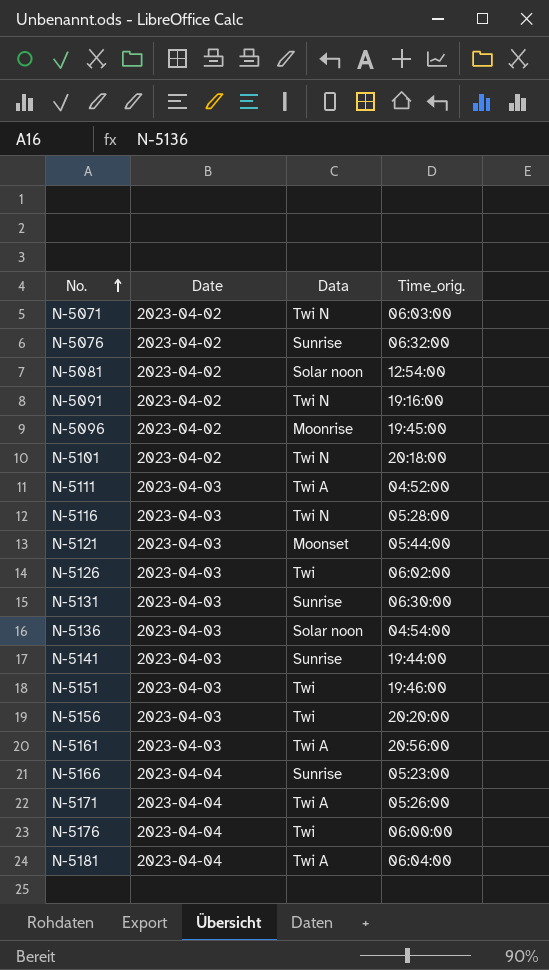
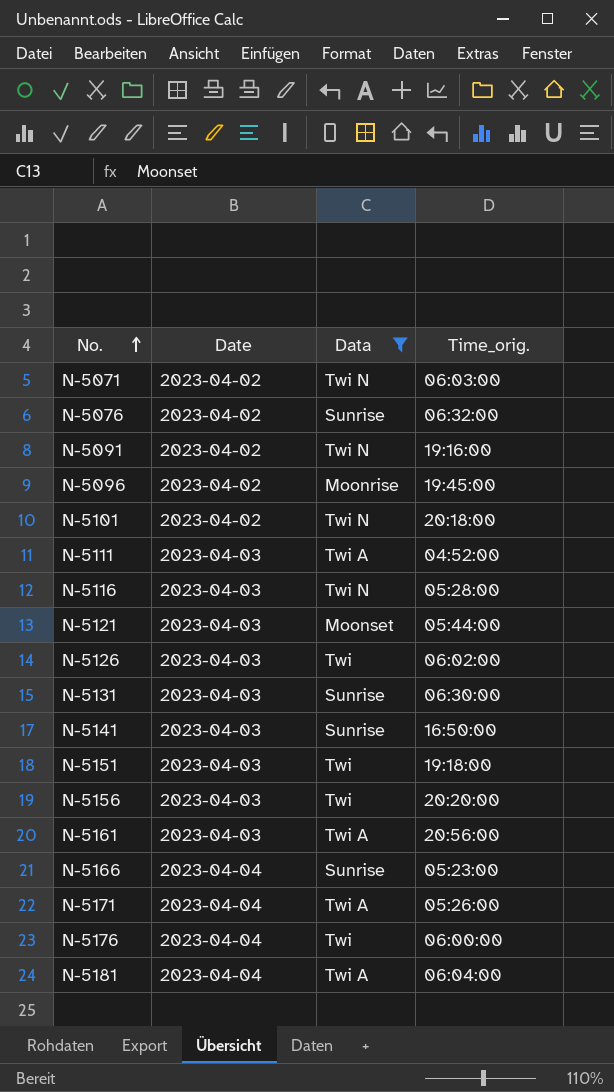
filter: none -> Data != Solar noon
N-5141 | Time_orig.: 19:44:00 -> 16:50:00
N-5151 | Time_orig.: 19:46:00 -> 19:18:00

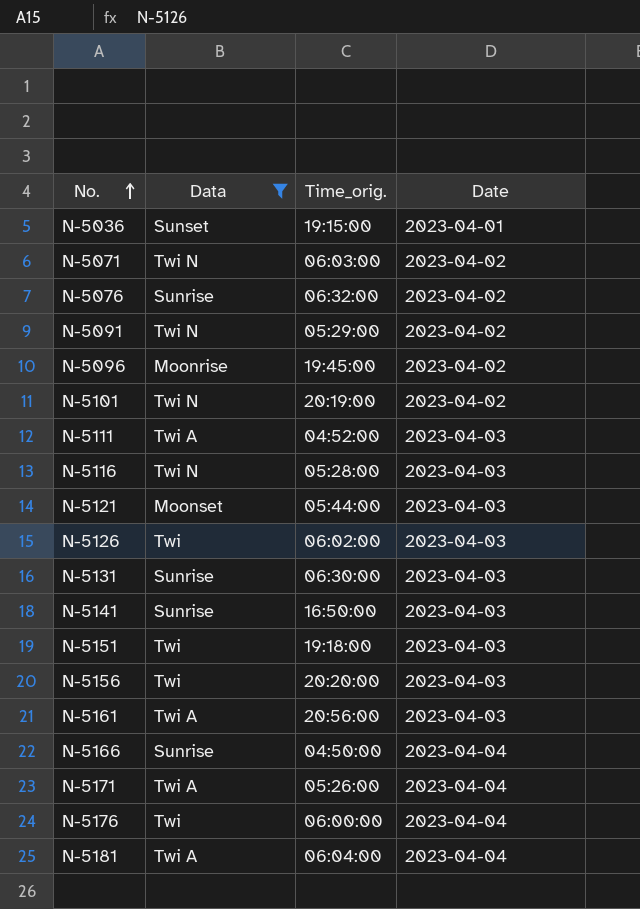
column Date | position: 2 -> 4
row N-5036: none -> Sunset | 19:15:00 | 2023-04-01
N-5091 | Time_orig.: 19:16:00 -> 05:29:00
N-5101 | Time_orig.: 20:18:00 -> 20:19:00
N-5166 | Time_orig.: 05:23:00 -> 04:50:00

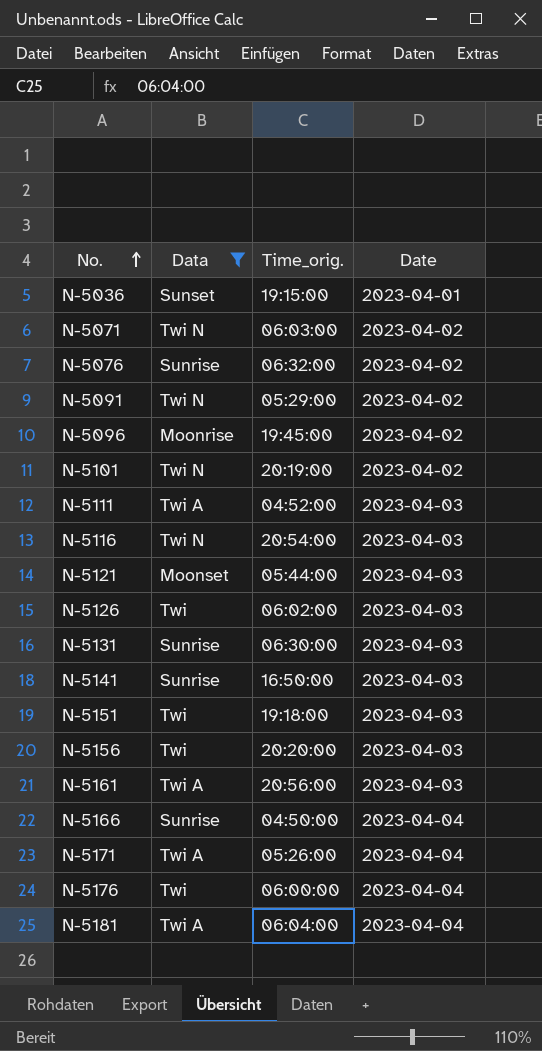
N-5116 | Time_orig.: 05:28:00 -> 20:54:00

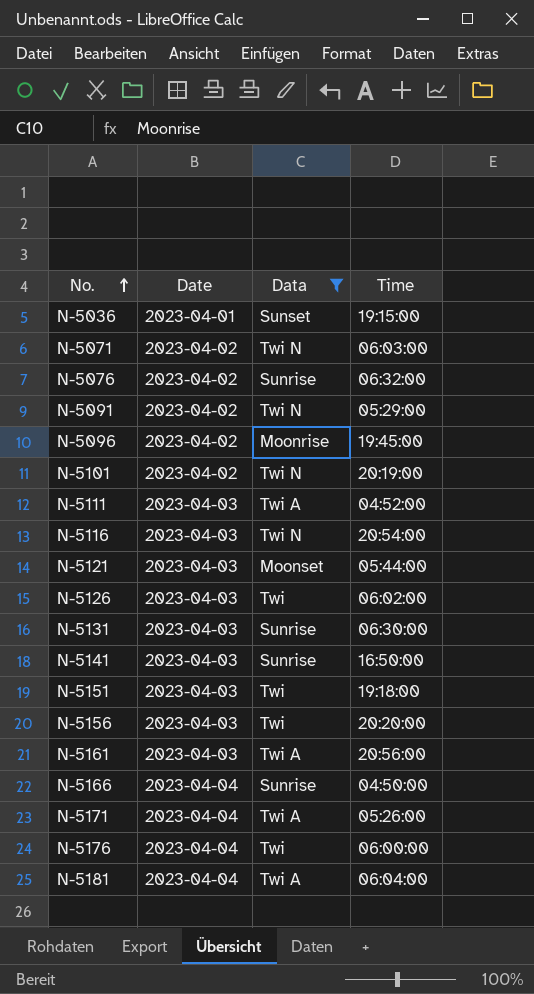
column Date | position: 4 -> 2
column name: Time_orig. -> Time

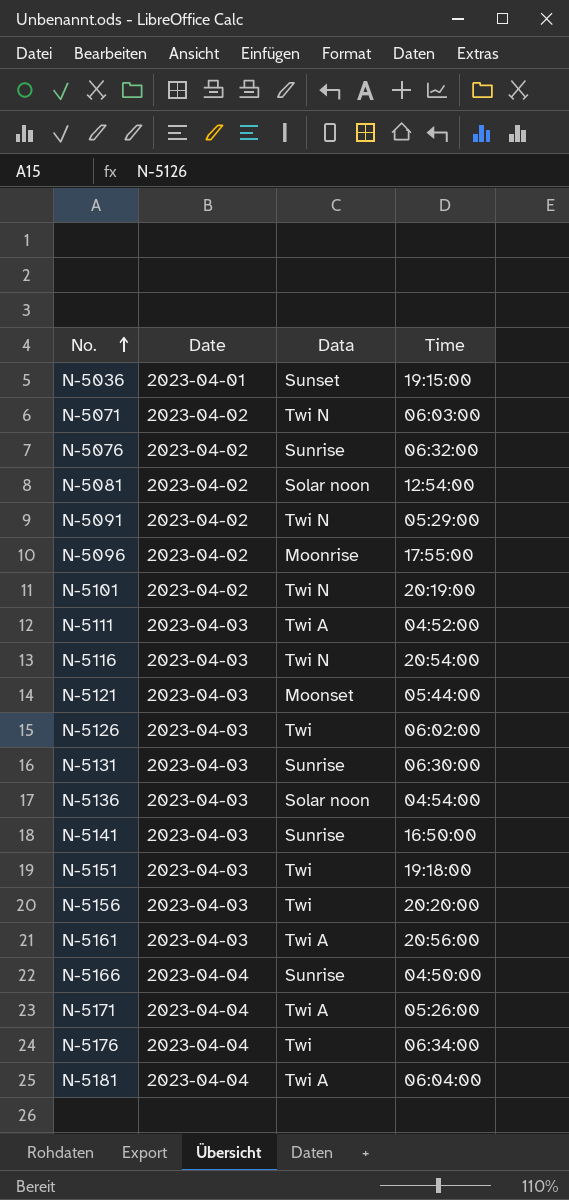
filter: Data != Solar noon -> none
N-5096 | Time: 19:45:00 -> 17:55:00
N-5176 | Time: 06:00:00 -> 06:34:00

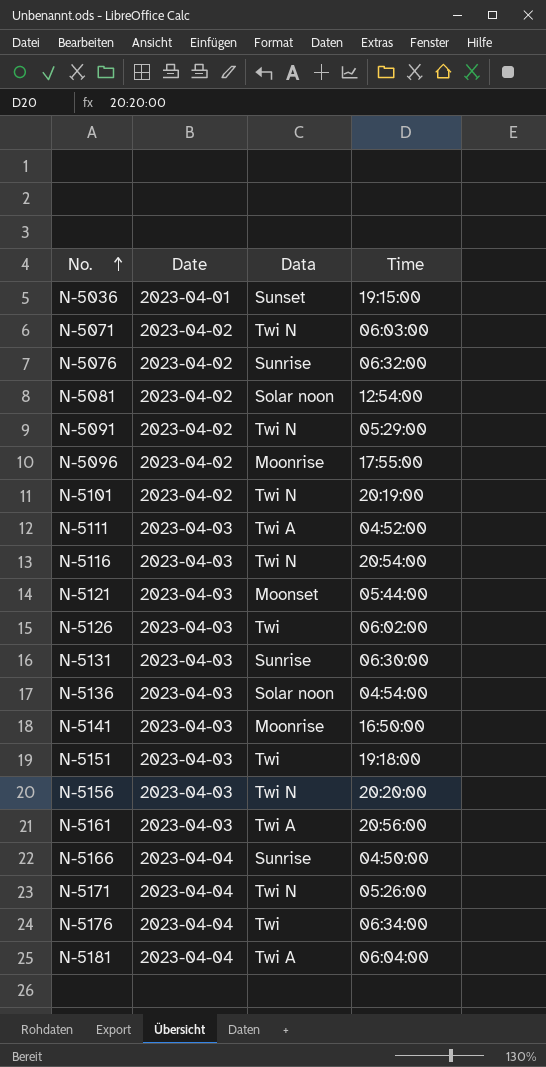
N-5141 | Data: Sunrise -> Moonrise
N-5156 | Data: Twi -> Twi N
N-5171 | Data: Twi A -> Twi N

